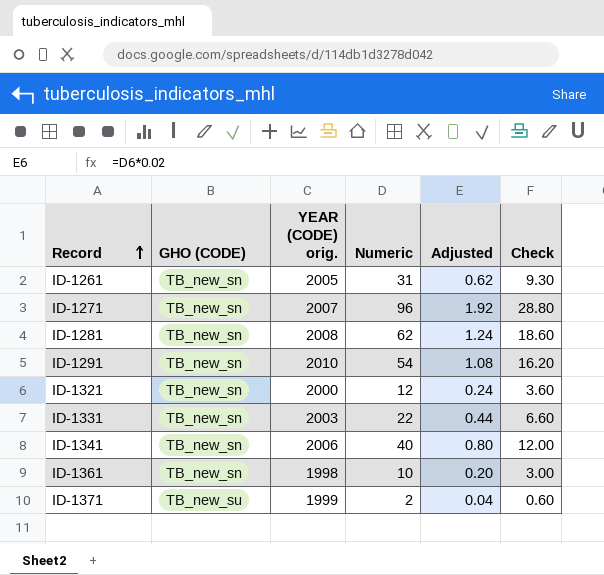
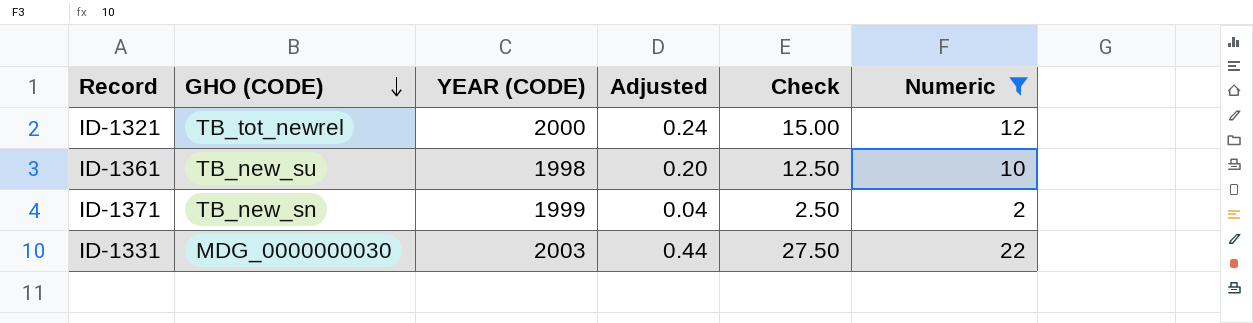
filter: none -> Numeric <= 22
row order: Record ascending -> GHO (CODE) descending
column name: YEAR (CODE) orig. -> YEAR (CODE)
column Check | formula: [Numeric] * 0.3 -> [Numeric] * 1.25
column Numeric | position: 4 -> 6
ID-1321 | GHO (CODE): TB_new_sn -> TB_tot_newrel
ID-1361 | GHO (CODE): TB_new_sn -> TB_new_su
ID-1371 | GHO (CODE): TB_new_su -> TB_new_sn
ID-1331 | GHO (CODE): TB_new_sn -> MDG_0000000030

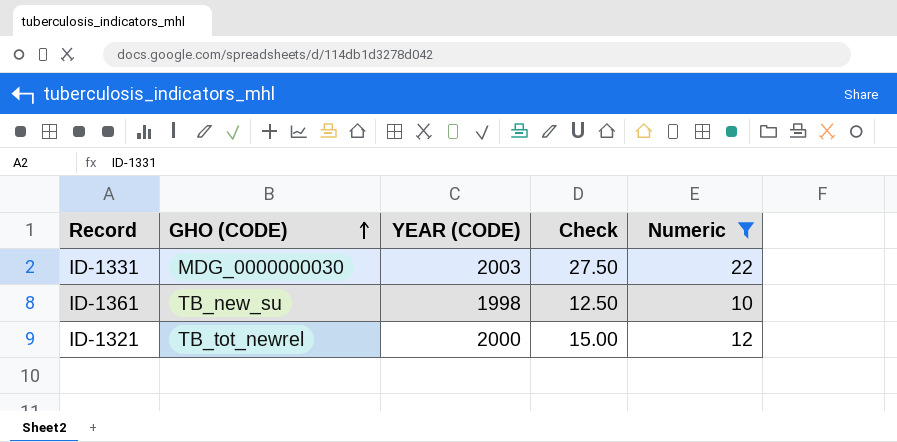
row order: GHO (CODE) descending -> GHO (CODE) ascending
column Adjusted | formula: [Numeric] * 0.02 -> none
row ID-1371: TB_new_sn | 1999 | 0.04 | 2.50 | 2 -> none

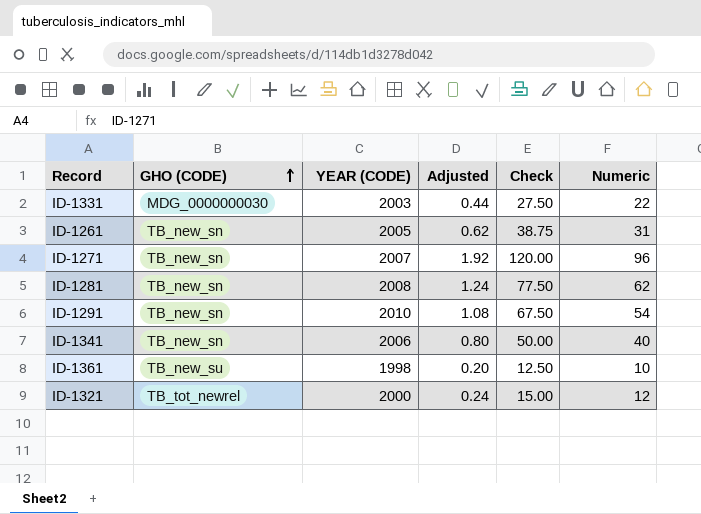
filter: Numeric <= 22 -> none
column Adjusted | formula: none -> [Numeric] * 0.02

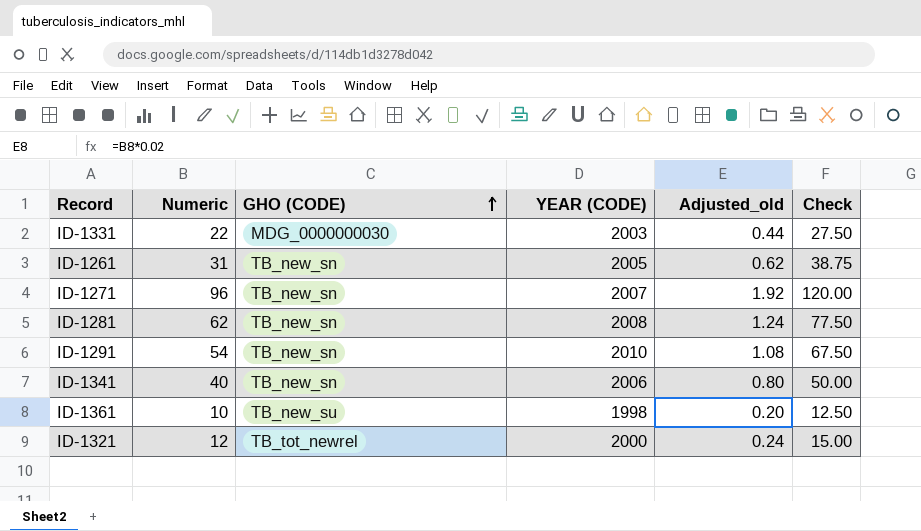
column Numeric | position: 6 -> 2
column name: Adjusted -> Adjusted_old

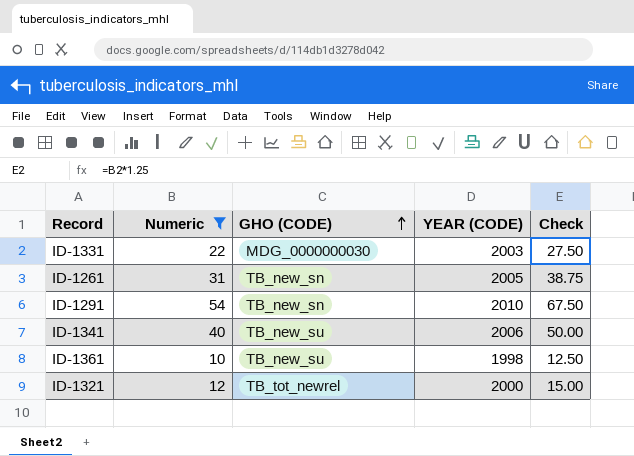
filter: none -> Numeric <= 54
column Adjusted_old | formula: [Numeric] * 0.02 -> none
ID-1341 | GHO (CODE): TB_new_sn -> TB_new_su

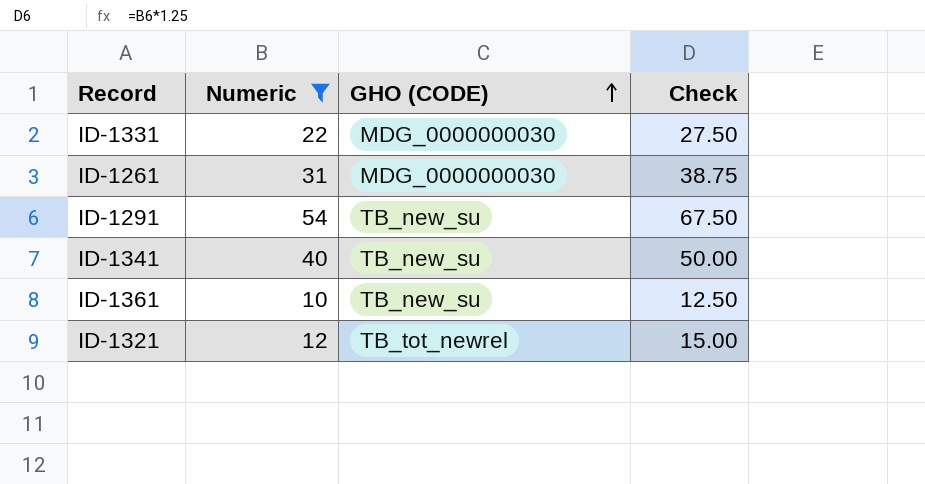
column YEAR (CODE) | position: 4 -> none
ID-1261 | GHO (CODE): TB_new_sn -> MDG_0000000030
ID-1291 | GHO (CODE): TB_new_sn -> TB_new_su

